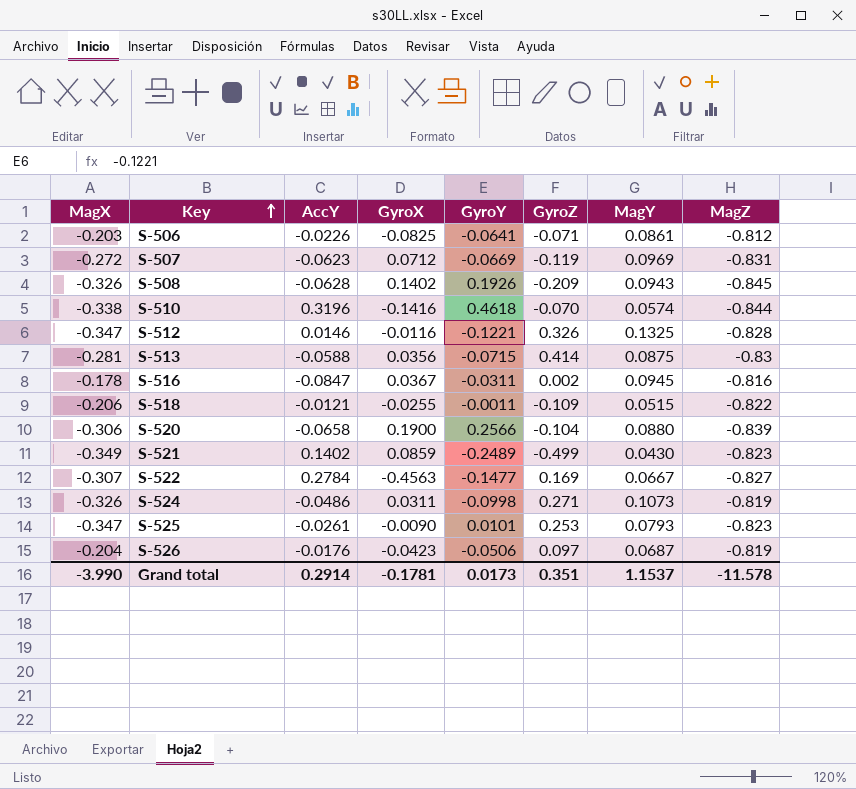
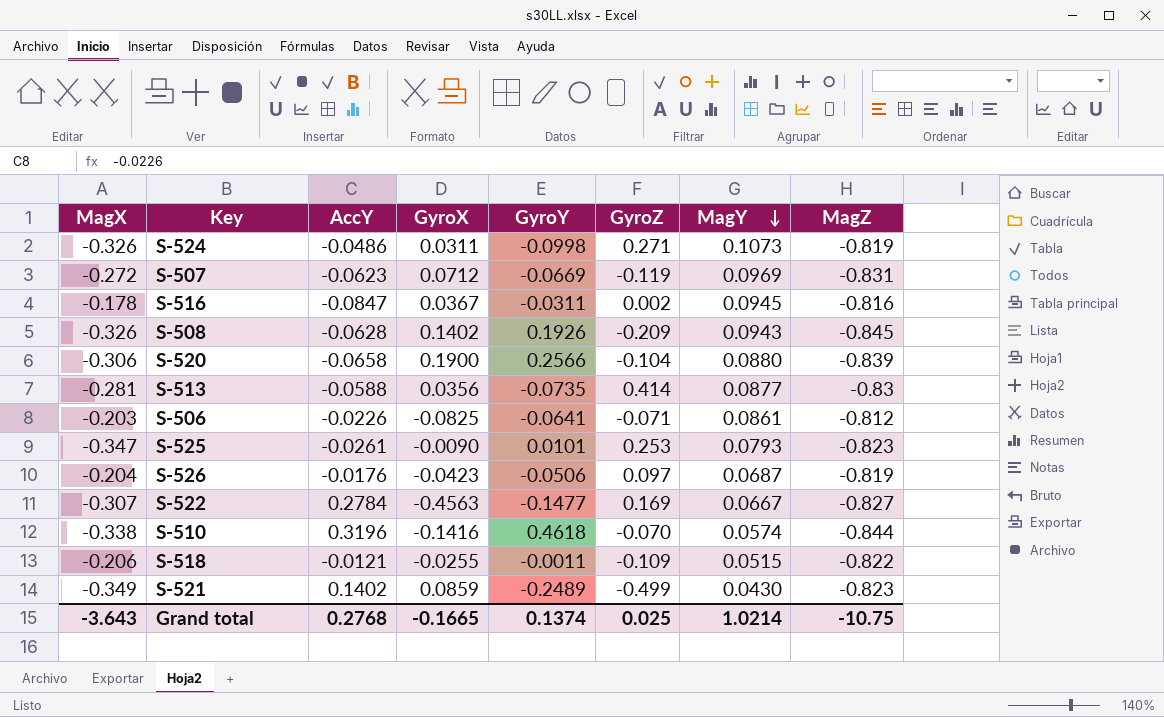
row order: Key ascending -> MagY descending
row S-512: -0.347 | 0.0146 | -0.0116 | -0.1221 | 0.326 | 0.1325 | -0.828 -> none
S-513 | GyroY: -0.0715 -> -0.0735
S-513 | MagY: 0.0875 -> 0.0877
Grand total | MagX: -3.990 -> -3.643
Grand total | AccY: 0.2914 -> 0.2768
Grand total | GyroX: -0.1781 -> -0.1665
Grand total | GyroY: 0.0173 -> 0.1374
Grand total | GyroZ: 0.351 -> 0.025
Grand total | MagY: 1.1537 -> 1.0214
Grand total | MagZ: -11.578 -> -10.75

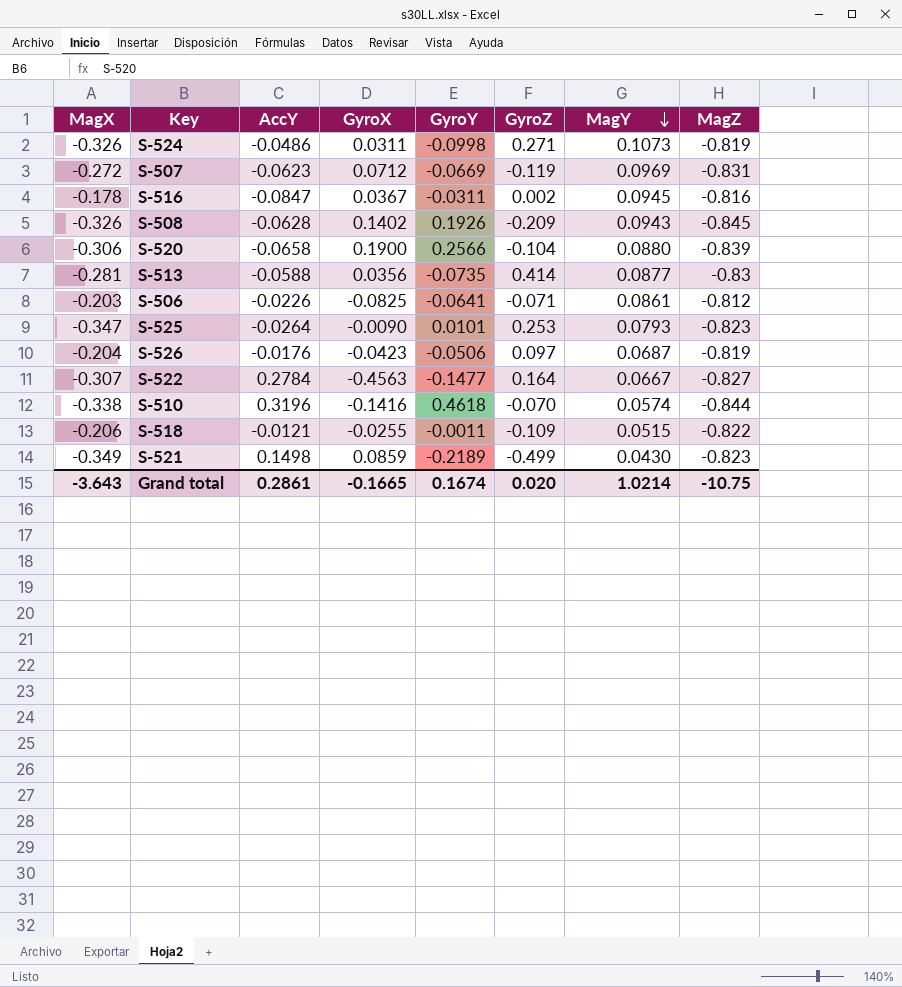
S-525 | AccY: -0.0261 -> -0.0264
S-522 | GyroZ: 0.169 -> 0.164
S-521 | AccY: 0.1402 -> 0.1498
S-521 | GyroY: -0.2489 -> -0.2189
Grand total | AccY: 0.2768 -> 0.2861
Grand total | GyroY: 0.1374 -> 0.1674
Grand total | GyroZ: 0.025 -> 0.020

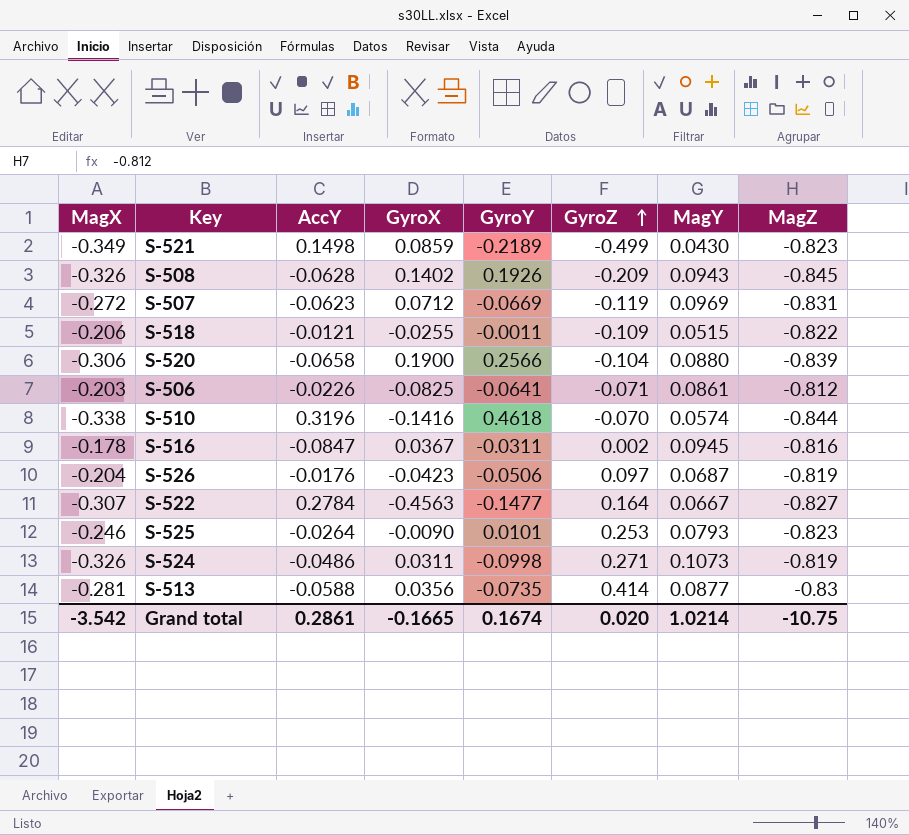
row order: MagY descending -> GyroZ ascending
S-525 | MagX: -0.347 -> -0.246
Grand total | MagX: -3.643 -> -3.542

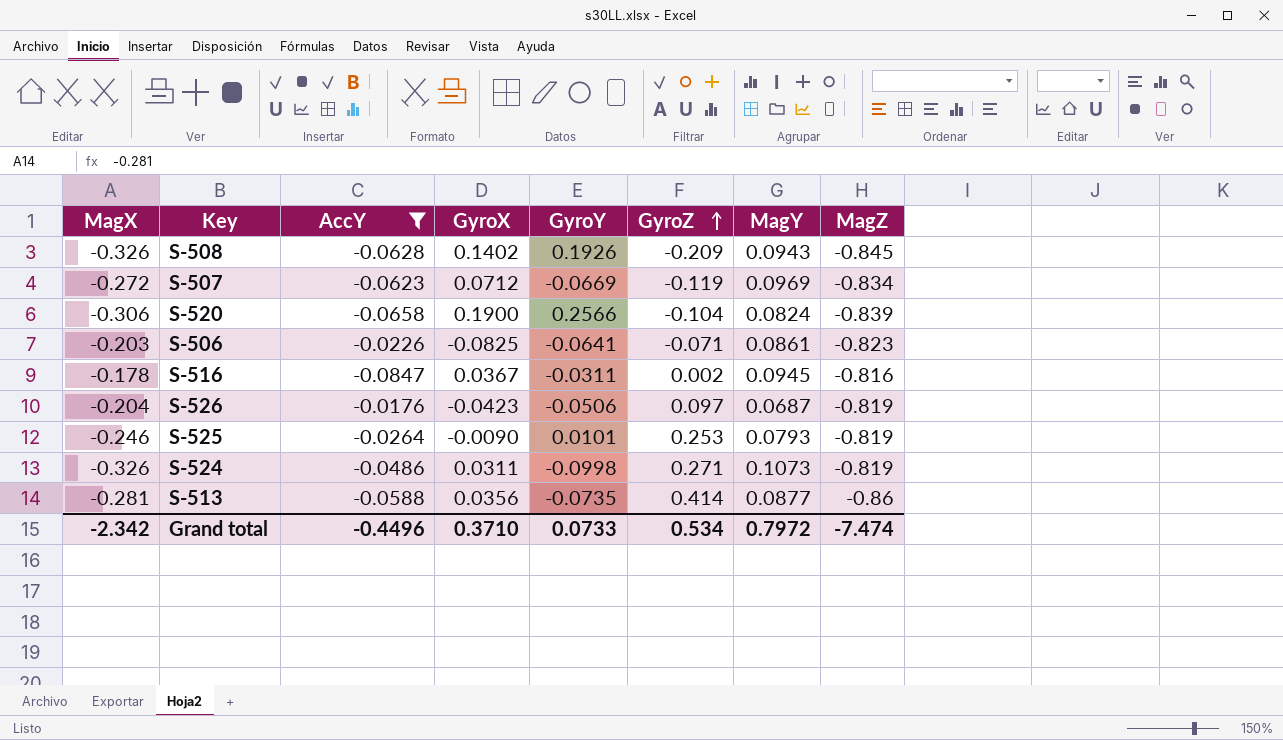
filter: none -> AccY <= -0.0176
S-507 | MagZ: -0.831 -> -0.834
S-520 | MagY: 0.0880 -> 0.0824
S-506 | MagZ: -0.812 -> -0.823
S-525 | MagZ: -0.823 -> -0.819
S-513 | MagZ: -0.83 -> -0.86
Grand total | MagX: -3.542 -> -2.342
Grand total | AccY: 0.2861 -> -0.4496
Grand total | GyroX: -0.1665 -> 0.3710
Grand total | GyroY: 0.1674 -> 0.0733
Grand total | GyroZ: 0.020 -> 0.534
Grand total | MagY: 1.0214 -> 0.7972
Grand total | MagZ: -10.75 -> -7.474

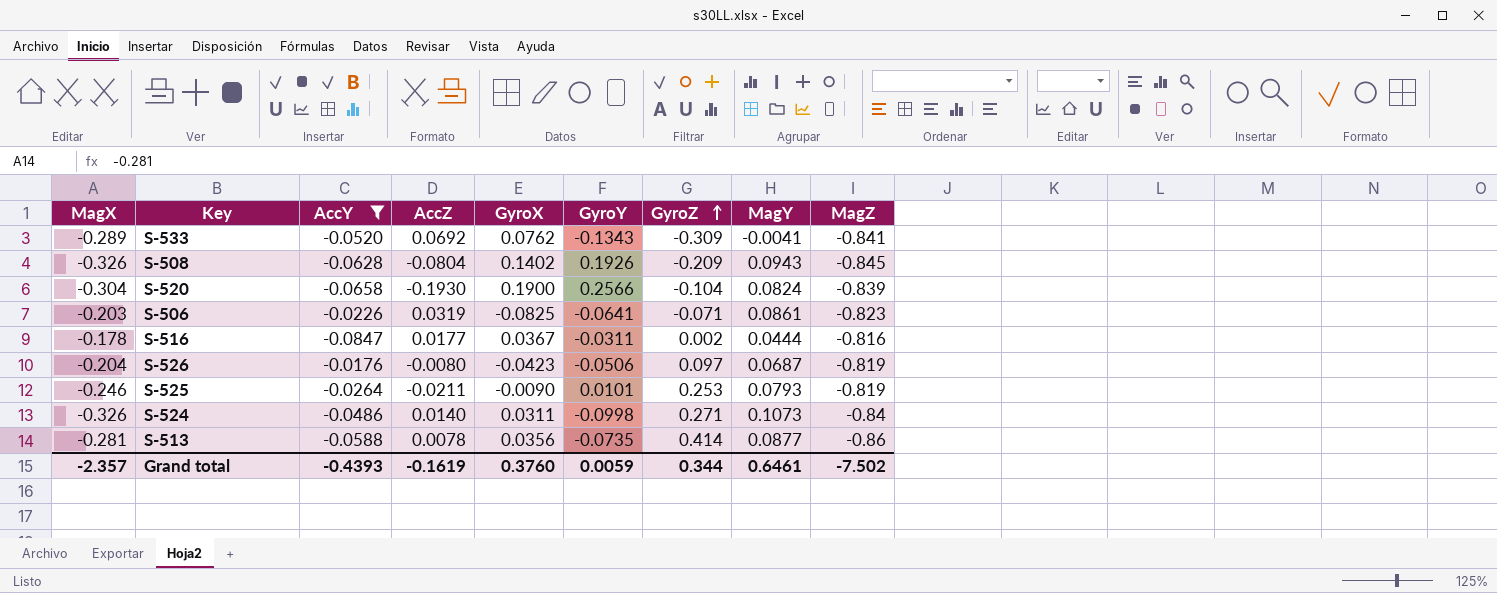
column AccZ | position: none -> 4
row S-507: -0.272 | -0.0623 | 0.0712 | -0.0669 | -0.119 | 0.0969 | -0.834 -> none
row S-533: none -> -0.289 | -0.0520 | 0.0692 | 0.0762 | -0.1343 | -0.309 | -0.0041 | -0.841
S-520 | MagX: -0.306 -> -0.304
S-516 | MagY: 0.0945 -> 0.0444
S-524 | MagZ: -0.819 -> -0.84
Grand total | MagX: -2.342 -> -2.357
Grand total | AccY: -0.4496 -> -0.4393
Grand total | GyroX: 0.3710 -> 0.3760
Grand total | GyroY: 0.0733 -> 0.0059
Grand total | GyroZ: 0.534 -> 0.344
Grand total | MagY: 0.7972 -> 0.6461
Grand total | MagZ: -7.474 -> -7.502

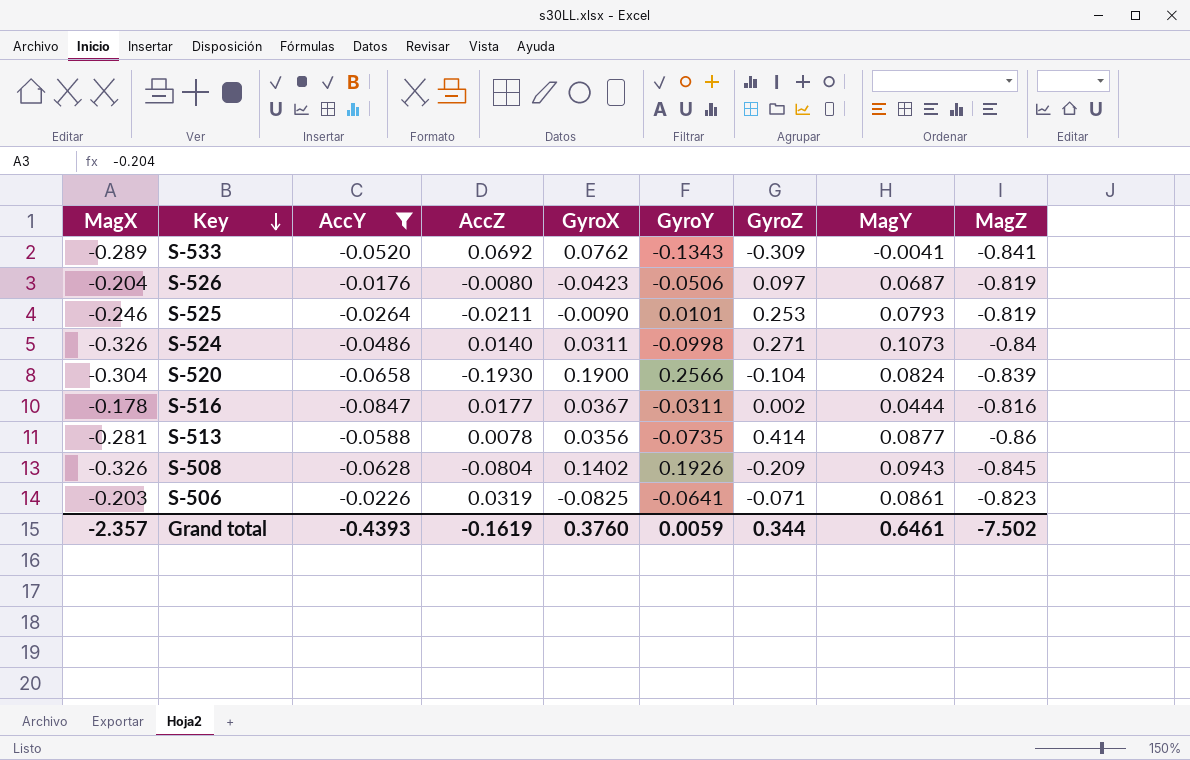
row order: GyroZ ascending -> Key descending

